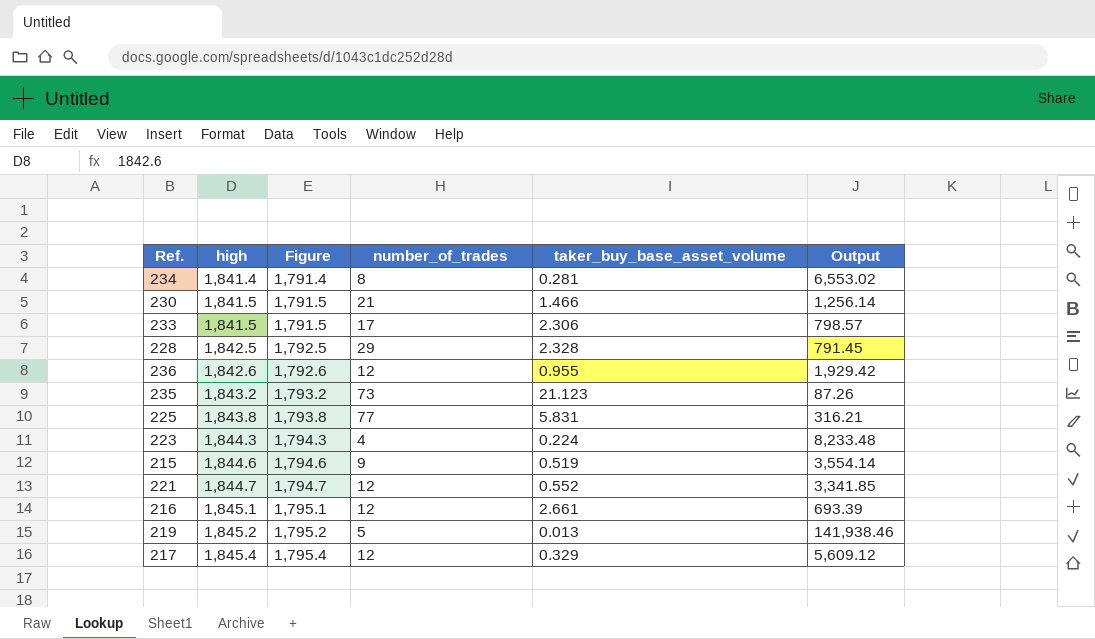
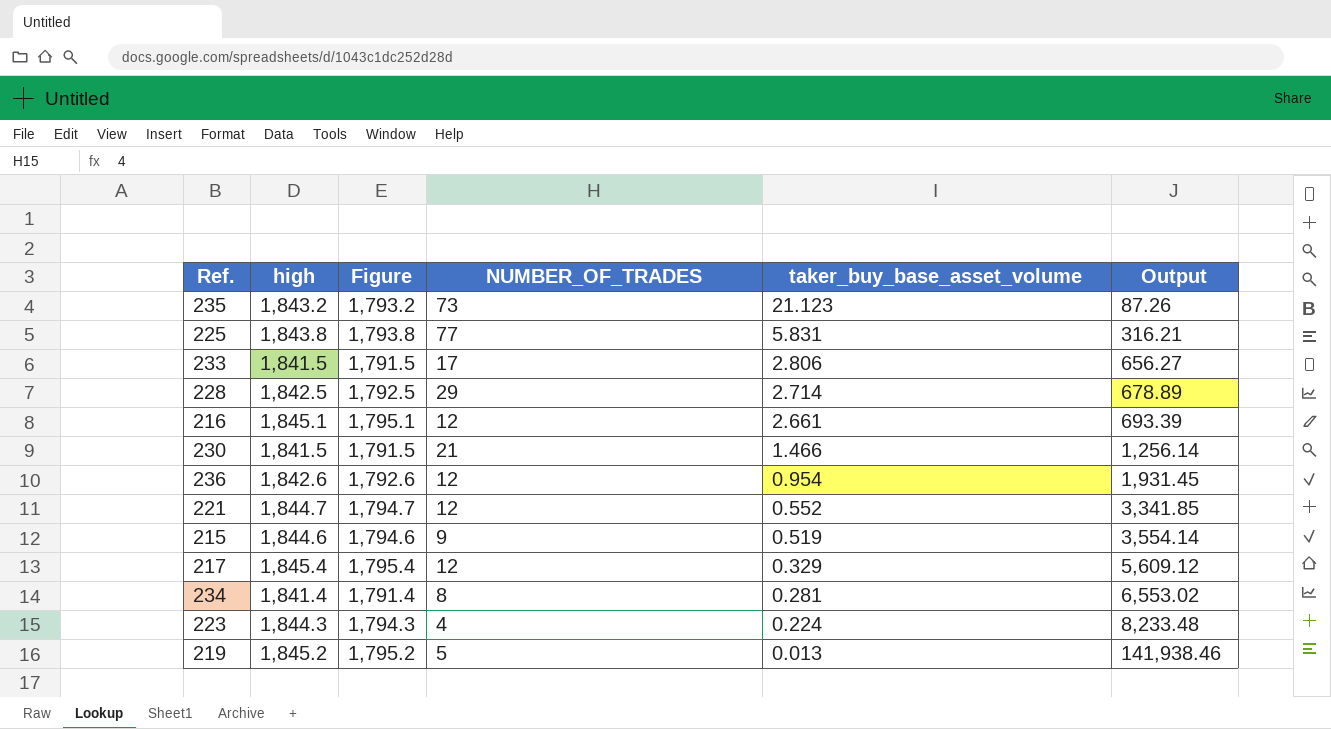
row order: high ascending -> taker_buy_base_asset_volume descending
column name: number_of_trades -> NUMBER_OF_TRADES
233 | taker_buy_base_asset_volume: 2.306 -> 2.806
233 | Output: 798.57 -> 656.27
228 | taker_buy_base_asset_volume: 2.328 -> 2.714
228 | Output: 791.45 -> 678.89
236 | taker_buy_base_asset_volume: 0.955 -> 0.954
236 | Output: 1,929.42 -> 1,931.45

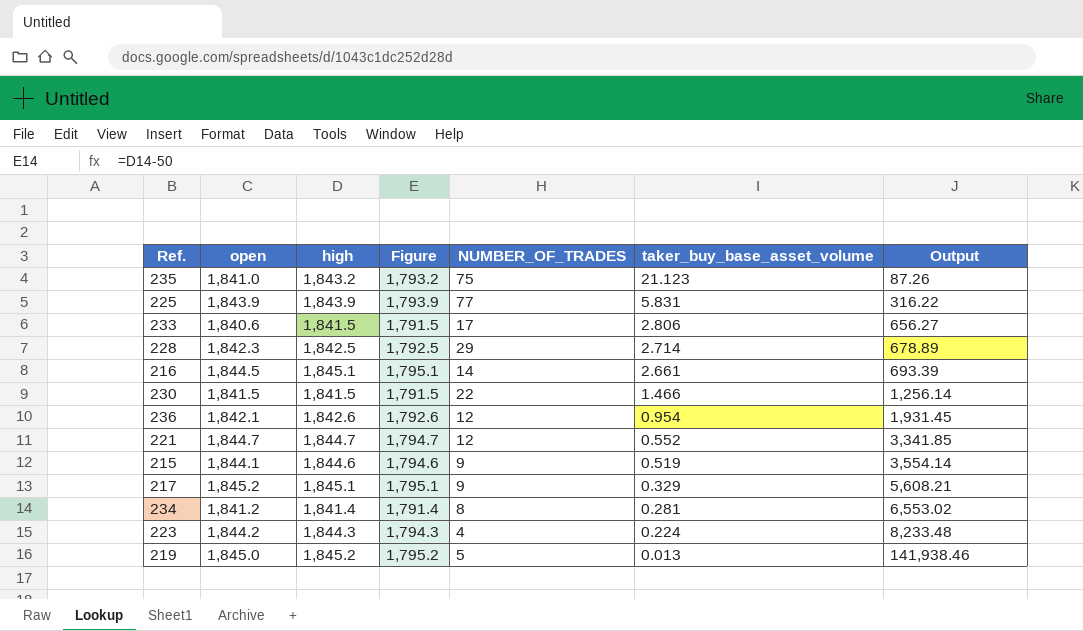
column open | position: none -> 2
235 | NUMBER_OF_TRADES: 73 -> 75
225 | high: 1,843.8 -> 1,843.9
225 | Figure: 1,793.8 -> 1,793.9
225 | Output: 316.21 -> 316.22
216 | NUMBER_OF_TRADES: 12 -> 14
230 | NUMBER_OF_TRADES: 21 -> 22
217 | high: 1,845.4 -> 1,845.1
217 | Figure: 1,795.4 -> 1,795.1
217 | NUMBER_OF_TRADES: 12 -> 9
217 | Output: 5,609.12 -> 5,608.21

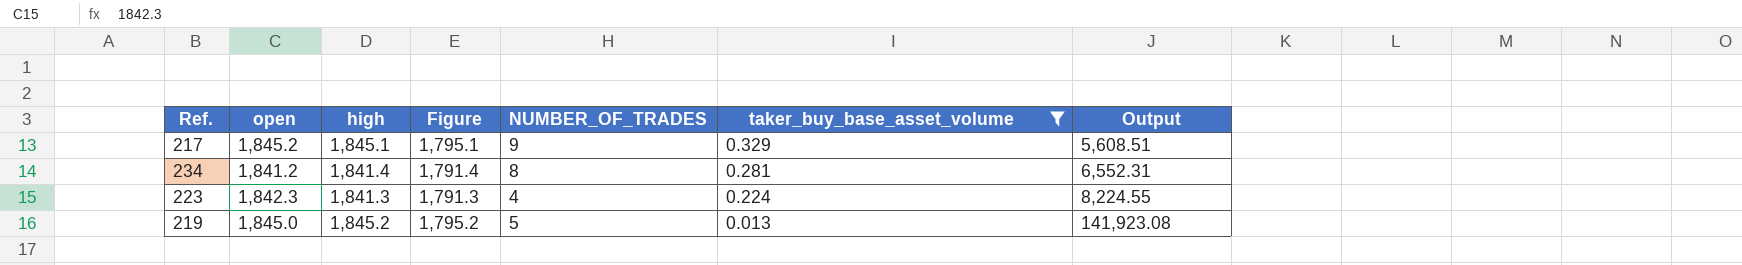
filter: none -> taker_buy_base_asset_volume <= 0.329
column Output | formula: [high] / [taker_buy_base_asset_volume] -> [open] / [taker_buy_base_asset_volume]
223 | open: 1,844.2 -> 1,842.3
223 | high: 1,844.3 -> 1,841.3
223 | Figure: 1,794.3 -> 1,791.3

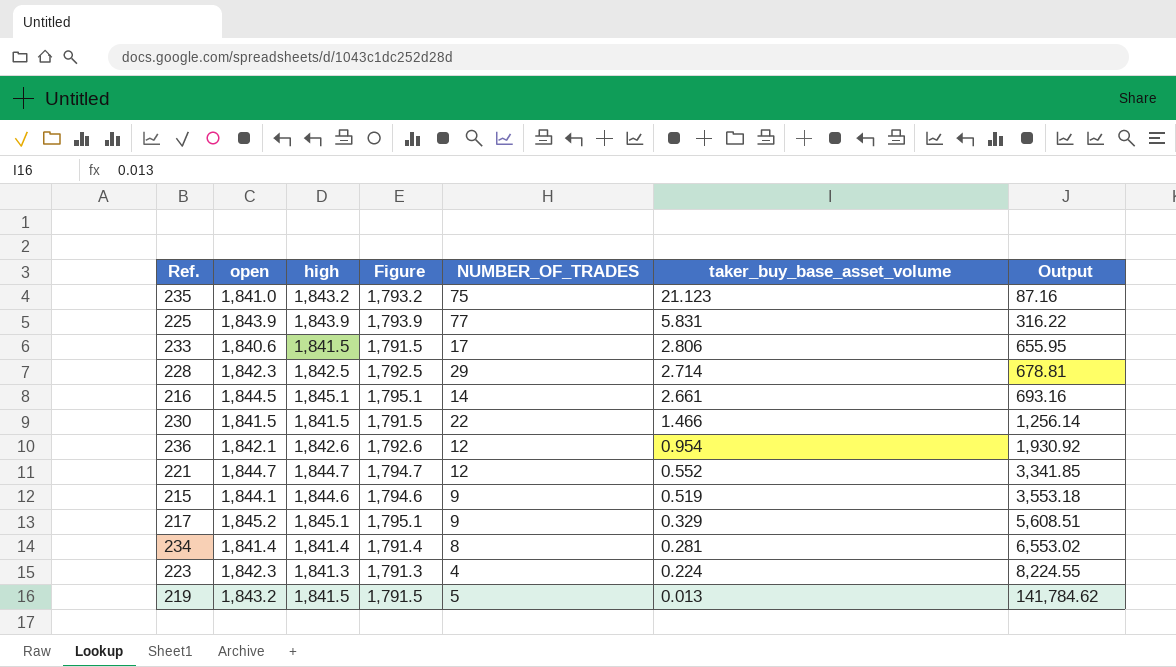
filter: taker_buy_base_asset_volume <= 0.329 -> none
234 | open: 1,841.2 -> 1,841.4
234 | Output: 6,552.31 -> 6,553.02
219 | open: 1,845.0 -> 1,843.2
219 | high: 1,845.2 -> 1,841.5
219 | Figure: 1,795.2 -> 1,791.5
219 | Output: 141,923.08 -> 141,784.62

